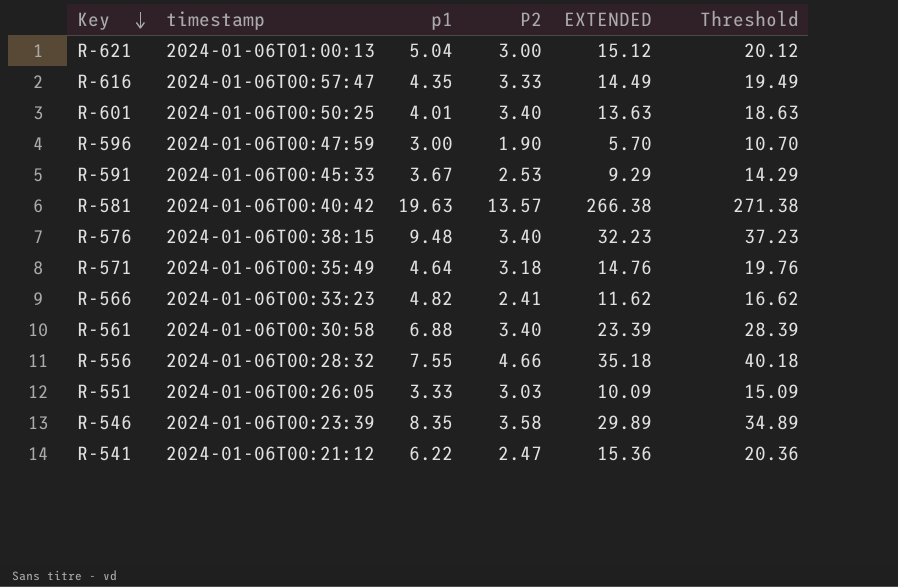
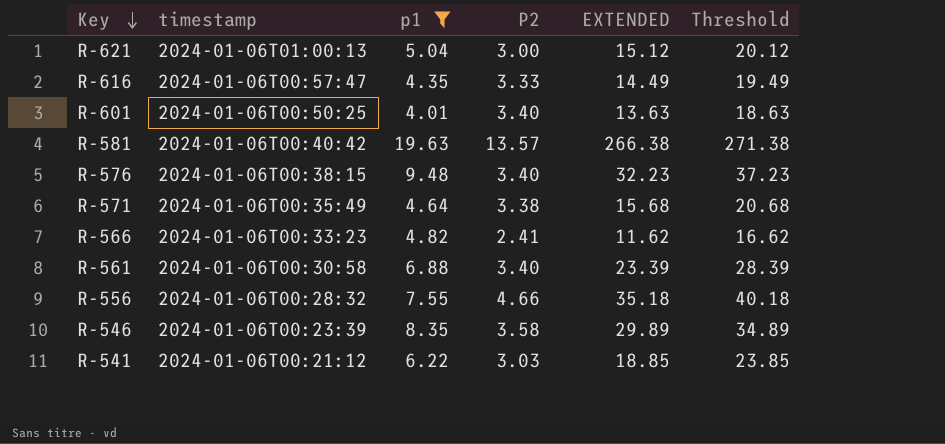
filter: none -> p1 >= 4.01
R-571 | P2: 3.18 -> 3.38
R-571 | EXTENDED: 14.76 -> 15.68
R-571 | Threshold: 19.76 -> 20.68
R-541 | P2: 2.47 -> 3.03
R-541 | EXTENDED: 15.36 -> 18.85
R-541 | Threshold: 20.36 -> 23.85

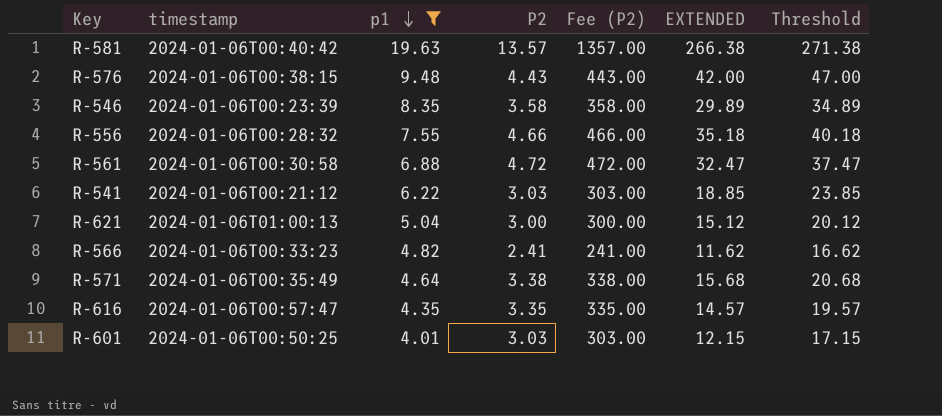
row order: Key descending -> p1 descending
column Fee (P2) | formula: none -> [P2] * 100
R-576 | P2: 3.40 -> 4.43
R-576 | EXTENDED: 32.23 -> 42.00
R-576 | Threshold: 37.23 -> 47.00
R-561 | P2: 3.40 -> 4.72
R-561 | EXTENDED: 23.39 -> 32.47
R-561 | Threshold: 28.39 -> 37.47
R-616 | P2: 3.33 -> 3.35
R-616 | EXTENDED: 14.49 -> 14.57
R-616 | Threshold: 19.49 -> 19.57
R-601 | P2: 3.40 -> 3.03
R-601 | EXTENDED: 13.63 -> 12.15
R-601 | Threshold: 18.63 -> 17.15

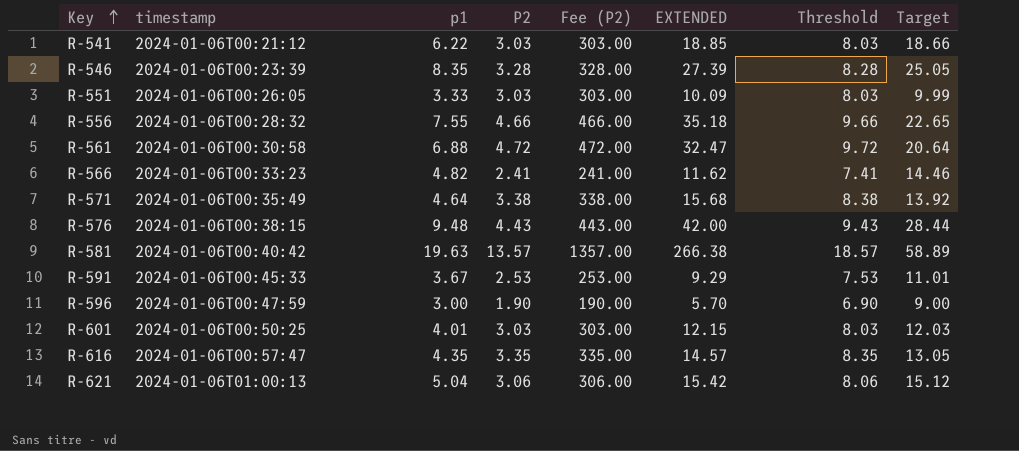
filter: p1 >= 4.01 -> none
row order: p1 descending -> Key ascending
column Threshold | formula: [EXTENDED] + 5 -> [P2] + 5
column Target | formula: none -> [p1] * 3
R-546 | P2: 3.58 -> 3.28
R-546 | Fee (P2): 358.00 -> 328.00
R-546 | EXTENDED: 29.89 -> 27.39
R-621 | P2: 3.00 -> 3.06
R-621 | Fee (P2): 300.00 -> 306.00
R-621 | EXTENDED: 15.12 -> 15.42

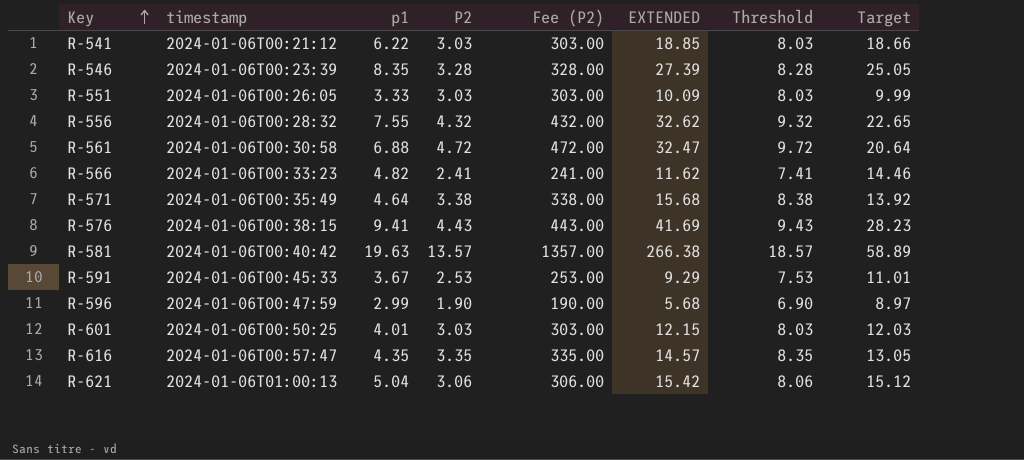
R-556 | P2: 4.66 -> 4.32
R-556 | Fee (P2): 466.00 -> 432.00
R-556 | EXTENDED: 35.18 -> 32.62
R-556 | Threshold: 9.66 -> 9.32
R-576 | p1: 9.48 -> 9.41
R-576 | EXTENDED: 42.00 -> 41.69
R-576 | Target: 28.44 -> 28.23
R-596 | p1: 3.00 -> 2.99
R-596 | EXTENDED: 5.70 -> 5.68
R-596 | Target: 9.00 -> 8.97

